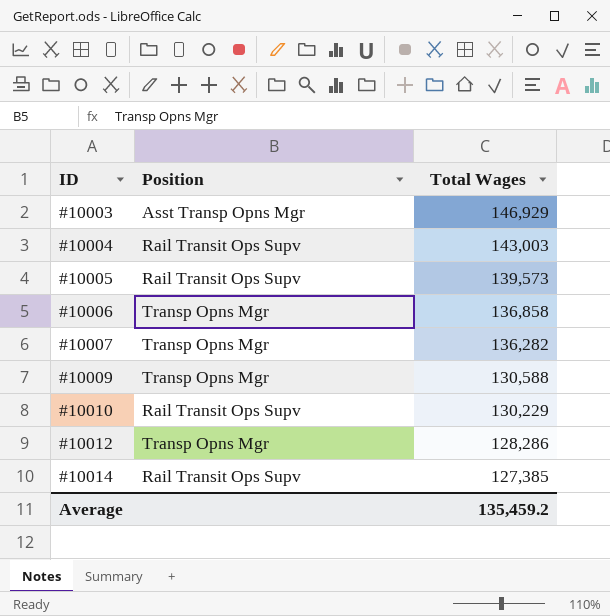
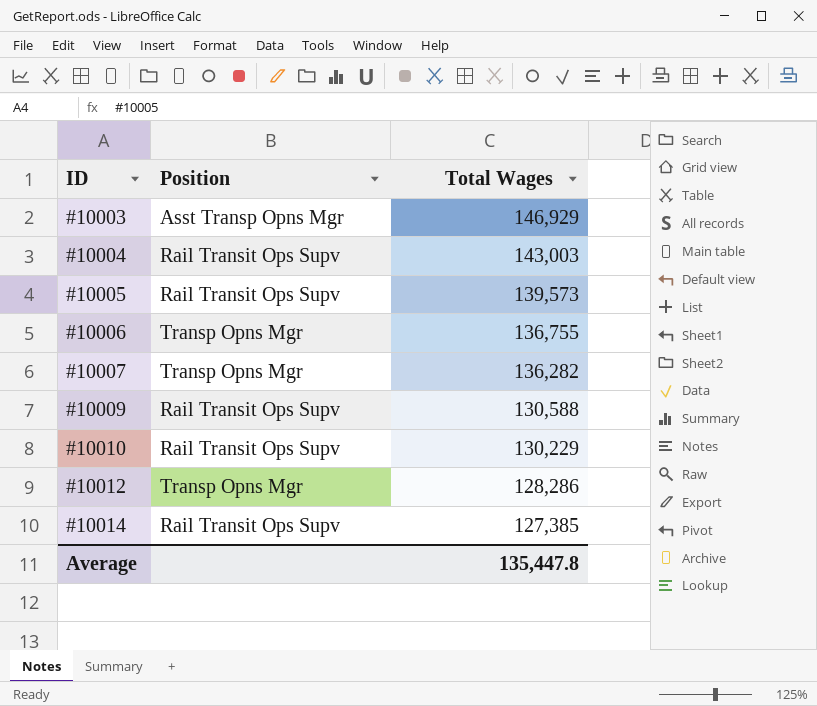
#10006 | Total Wages: 136,858 -> 136,755
#10009 | Position: Transp Opns Mgr -> Rail Transit Ops Supv
Average | Total Wages: 135,459.2 -> 135,447.8

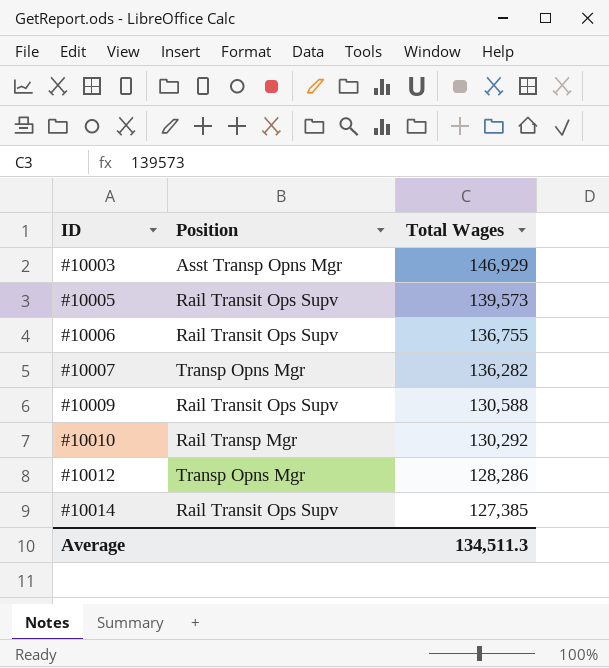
row #10004: Rail Transit Ops Supv | 143,003 -> none
#10006 | Position: Transp Opns Mgr -> Rail Transit Ops Supv
#10010 | Position: Rail Transit Ops Supv -> Rail Transp Mgr
#10010 | Total Wages: 130,229 -> 130,292
Average | Total Wages: 135,447.8 -> 134,511.3

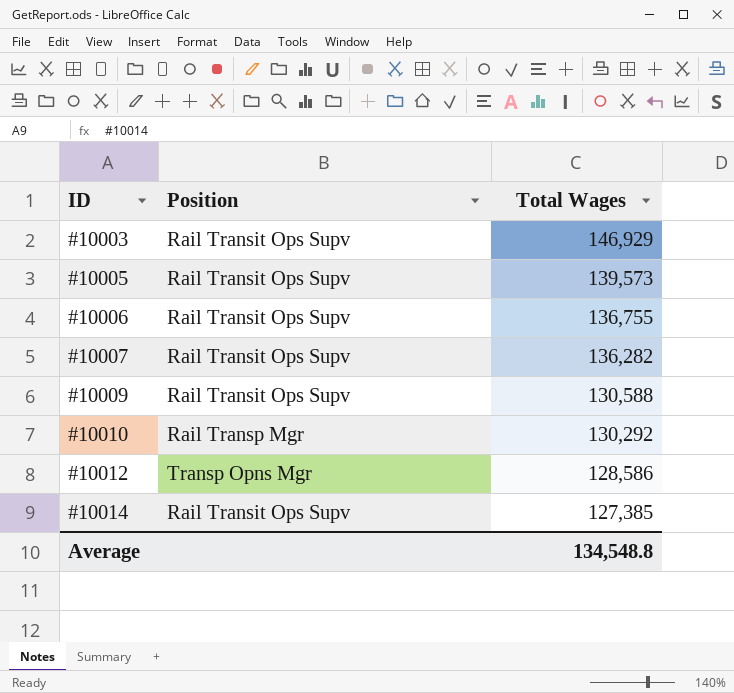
#10003 | Position: Asst Transp Opns Mgr -> Rail Transit Ops Supv
#10007 | Position: Transp Opns Mgr -> Rail Transit Ops Supv
#10012 | Total Wages: 128,286 -> 128,586
Average | Total Wages: 134,511.3 -> 134,548.8

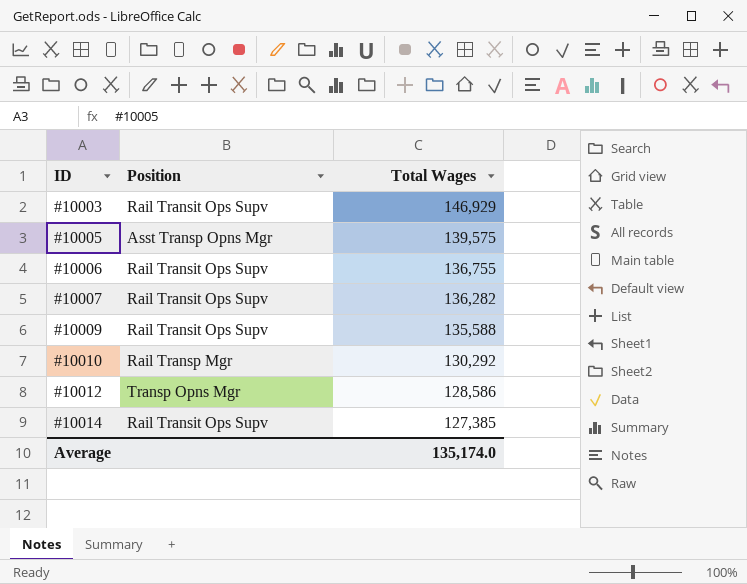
#10005 | Position: Rail Transit Ops Supv -> Asst Transp Opns Mgr
#10005 | Total Wages: 139,573 -> 139,575
#10009 | Total Wages: 130,588 -> 135,588
Average | Total Wages: 134,548.8 -> 135,174.0

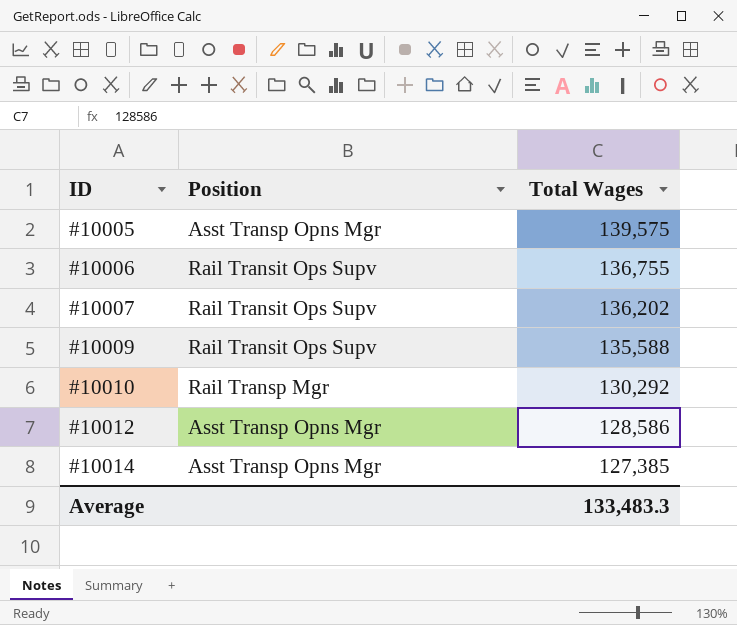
row #10003: Rail Transit Ops Supv | 146,929 -> none
#10007 | Total Wages: 136,282 -> 136,202
#10012 | Position: Transp Opns Mgr -> Asst Transp Opns Mgr
#10014 | Position: Rail Transit Ops Supv -> Asst Transp Opns Mgr
Average | Total Wages: 135,174.0 -> 133,483.3

